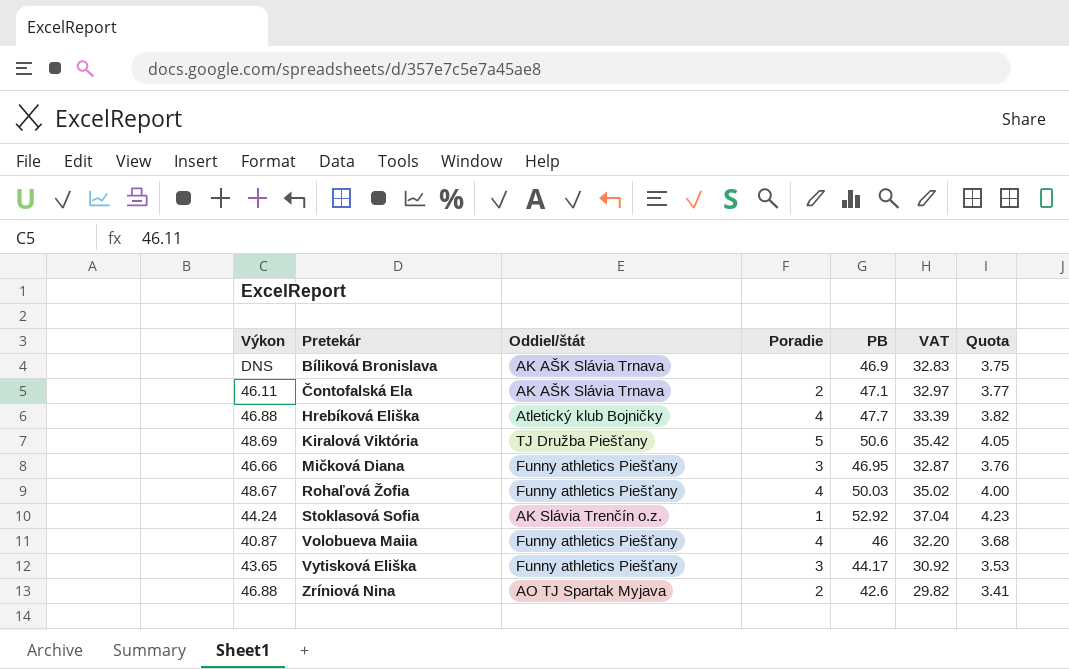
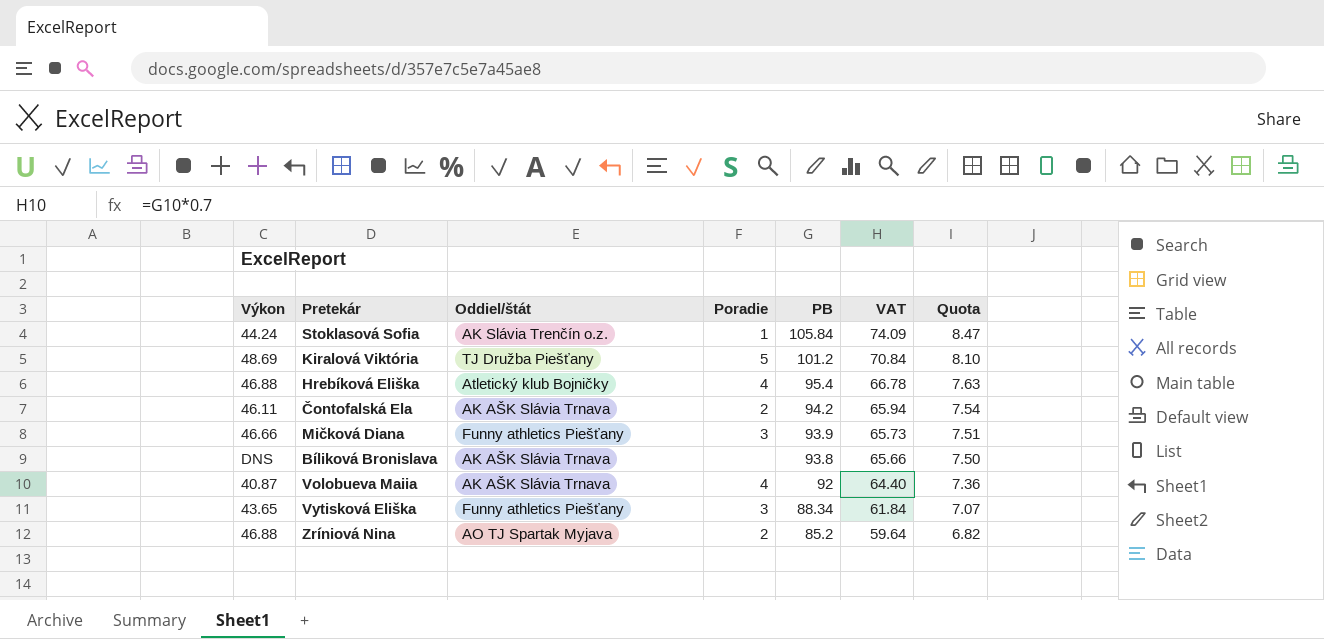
row order: Pretekár ascending -> PB descending
row Rohaľová Žofia: 48.67 | Funny athletics Piešťany | 4 | 50.03 | 35.02 | 4.00 -> none
Stoklasová Sofia | PB: 52.92 -> 105.84
Stoklasová Sofia | VAT: 37.04 -> 74.09
Stoklasová Sofia | Quota: 4.23 -> 8.47
Kiralová Viktória | PB: 50.6 -> 101.2
Kiralová Viktória | VAT: 35.42 -> 70.84
Kiralová Viktória | Quota: 4.05 -> 8.10
Hrebíková Eliška | PB: 47.7 -> 95.4
Hrebíková Eliška | VAT: 33.39 -> 66.78
Hrebíková Eliška | Quota: 3.82 -> 7.63
Čontofalská Ela | PB: 47.1 -> 94.2
Čontofalská Ela | VAT: 32.97 -> 65.94
Čontofalská Ela | Quota: 3.77 -> 7.54
Mičková Diana | PB: 46.95 -> 93.9
Mičková Diana | VAT: 32.87 -> 65.73
Mičková Diana | Quota: 3.76 -> 7.51
Bíliková Bronislava | PB: 46.9 -> 93.8
Bíliková Bronislava | VAT: 32.83 -> 65.66
Bíliková Bronislava | Quota: 3.75 -> 7.50
Volobueva Maiia | Oddiel/štát: Funny athletics Piešťany -> AK AŠK Slávia Trnava
Volobueva Maiia | PB: 46 -> 92
Volobueva Maiia | VAT: 32.20 -> 64.40
Volobueva Maiia | Quota: 3.68 -> 7.36
Vytisková Eliška | PB: 44.17 -> 88.34
Vytisková Eliška | VAT: 30.92 -> 61.84
Vytisková Eliška | Quota: 3.53 -> 7.07
Zríniová Nina | PB: 42.6 -> 85.2
Zríniová Nina | VAT: 29.82 -> 59.64
Zríniová Nina | Quota: 3.41 -> 6.82

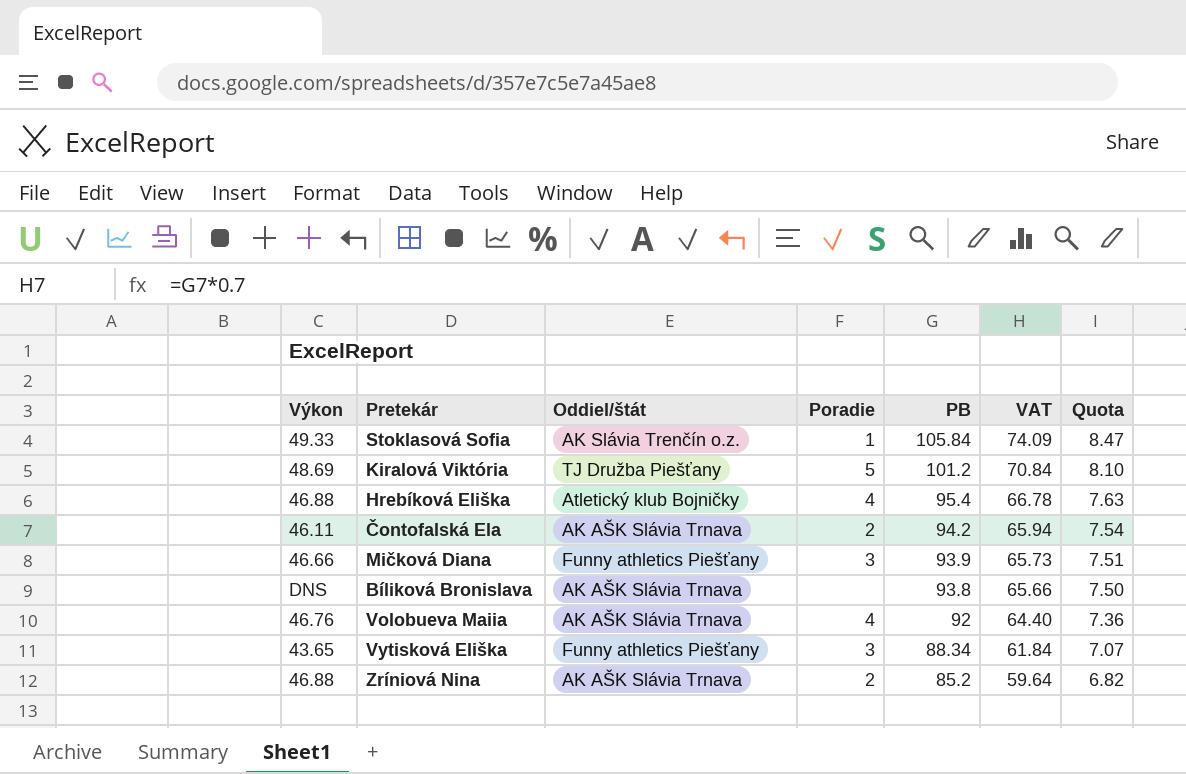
Stoklasová Sofia | Výkon: 44.24 -> 49.33
Volobueva Maiia | Výkon: 40.87 -> 46.76
Zríniová Nina | Oddiel/štát: AO TJ Spartak Myjava -> AK AŠK Slávia Trnava

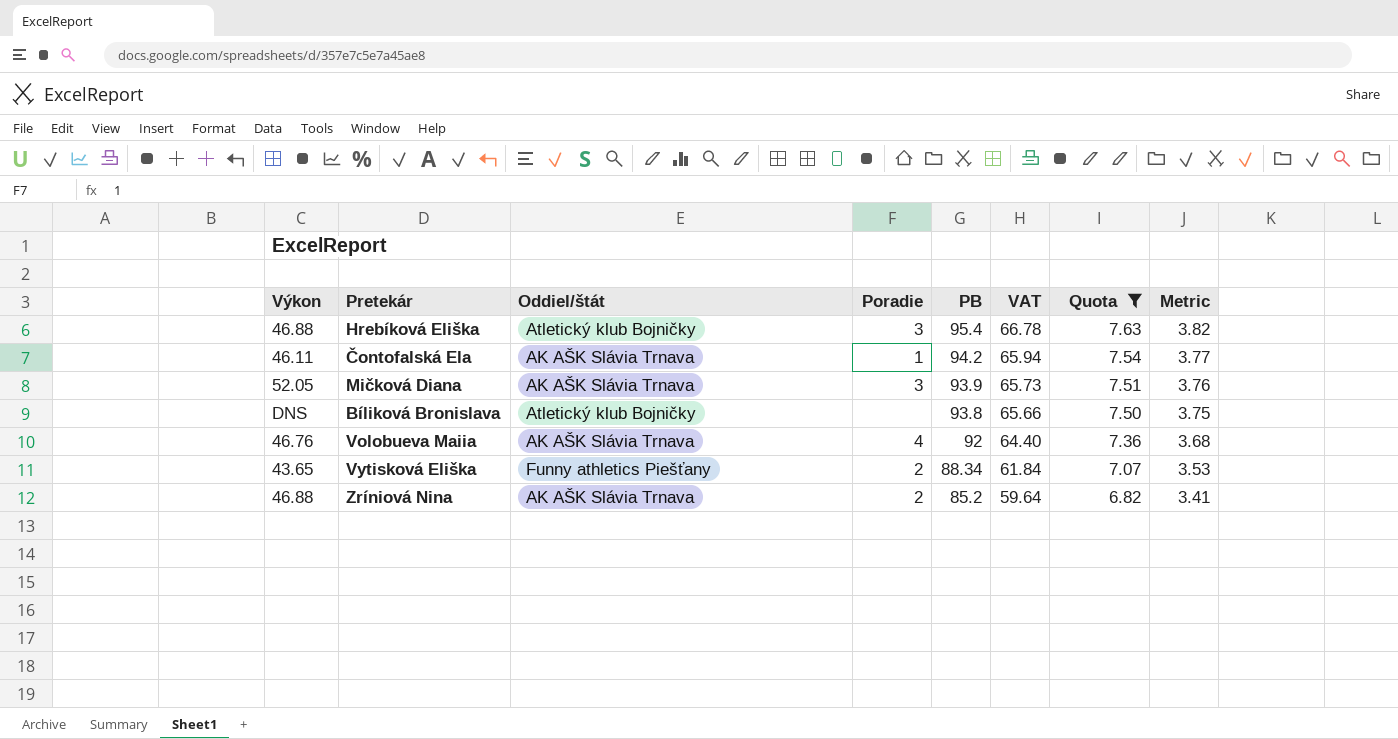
filter: none -> Quota <= 7.63
column Metric | formula: none -> [PB] * 0.04
Hrebíková Eliška | Poradie: 4 -> 3
Čontofalská Ela | Poradie: 2 -> 1
Mičková Diana | Výkon: 46.66 -> 52.05
Mičková Diana | Oddiel/štát: Funny athletics Piešťany -> AK AŠK Slávia Trnava
Bíliková Bronislava | Oddiel/štát: AK AŠK Slávia Trnava -> Atletický klub Bojničky
Vytisková Eliška | Poradie: 3 -> 2

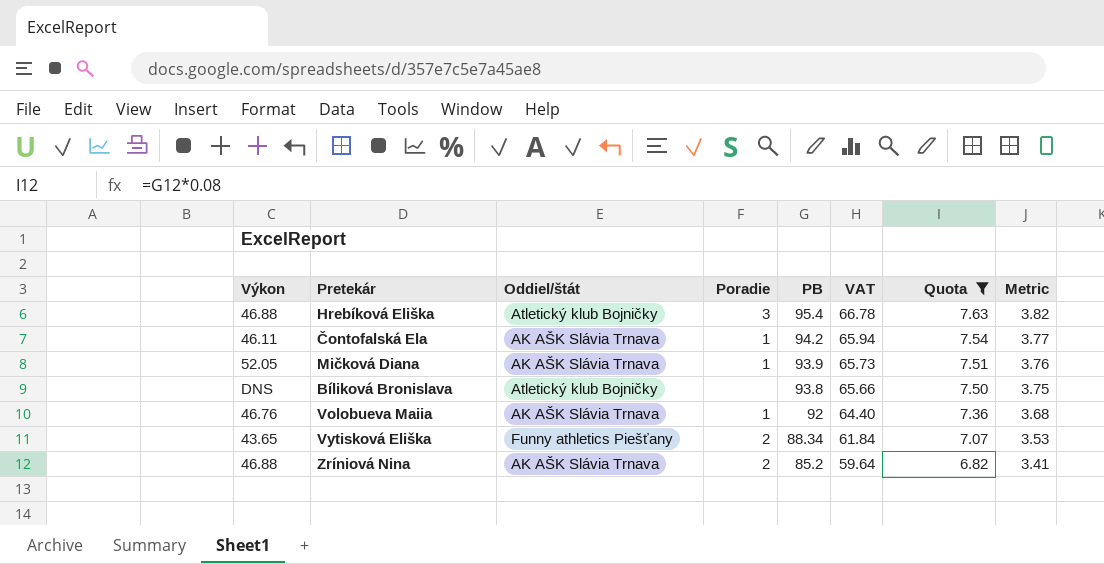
Mičková Diana | Poradie: 3 -> 1
Volobueva Maiia | Poradie: 4 -> 1

